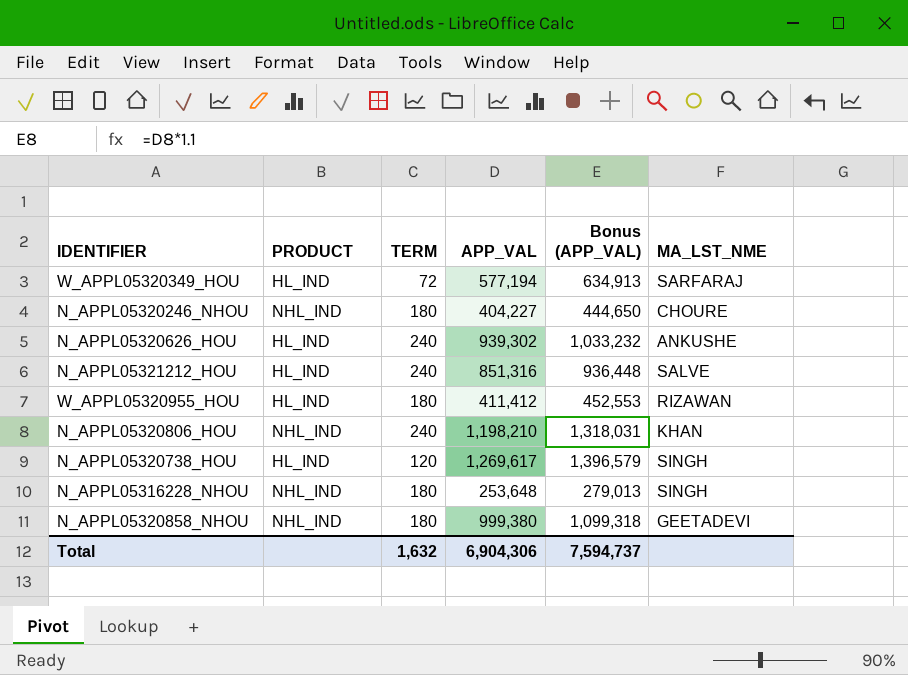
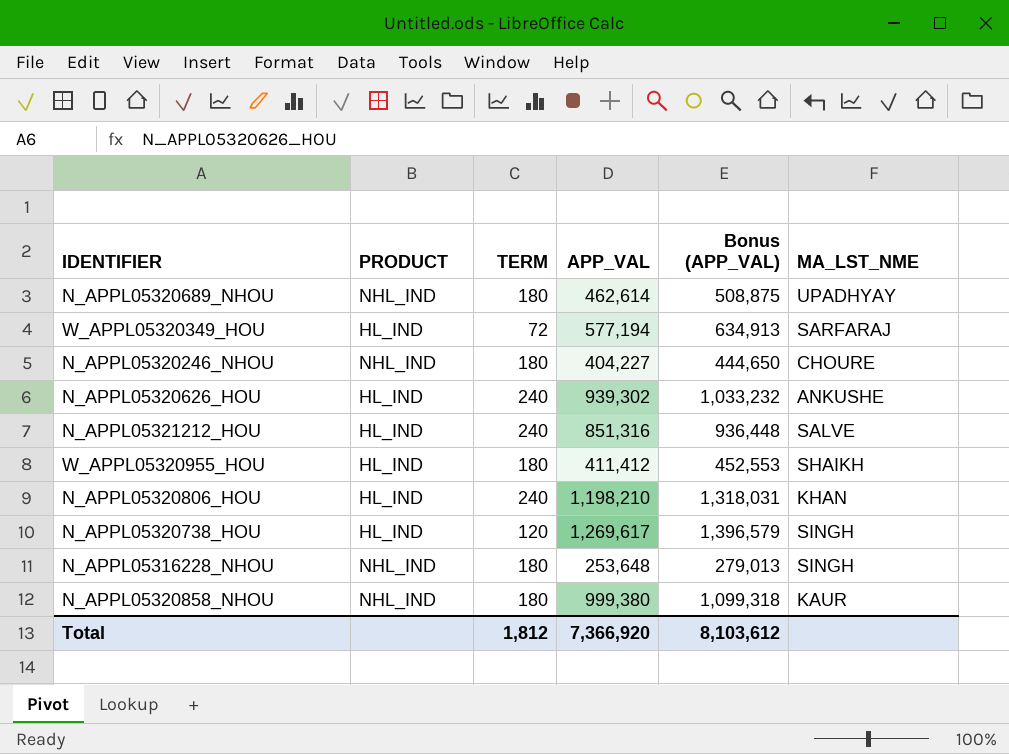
row N_APPL05320689_NHOU: none -> NHL_IND | 180 | 462,614 | 508,875 | UPADHYAY
W_APPL05320955_HOU | MA_LST_NME: RIZAWAN -> SHAIKH
N_APPL05320806_HOU | PRODUCT: NHL_IND -> HL_IND
N_APPL05320858_NHOU | MA_LST_NME: GEETADEVI -> KAUR
Total | TERM: 1,632 -> 1,812
Total | APP_VAL: 6,904,306 -> 7,366,920
Total | Bonus (APP_VAL): 7,594,737 -> 8,103,612

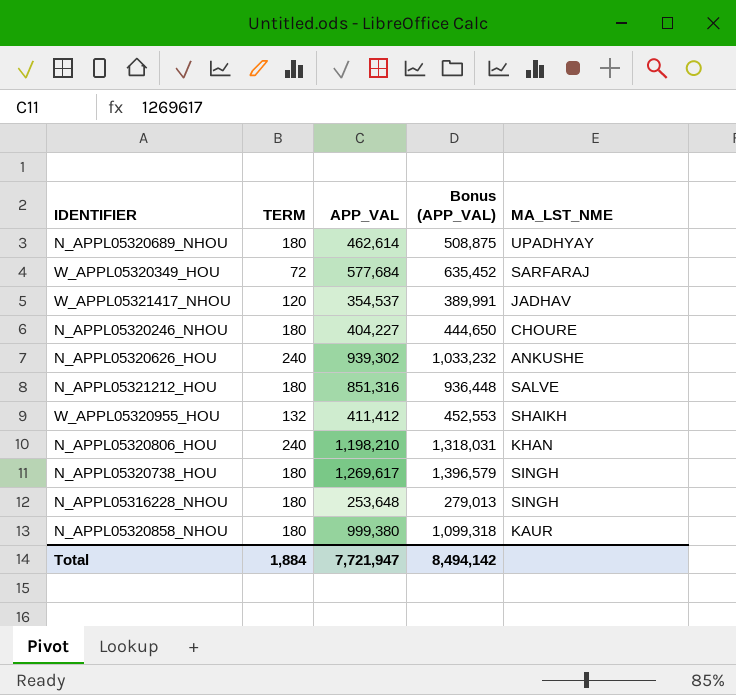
column PRODUCT | position: 2 -> none
W_APPL05320349_HOU | APP_VAL: 577,194 -> 577,684
W_APPL05320349_HOU | Bonus (APP_VAL): 634,913 -> 635,452
row W_APPL05321417_NHOU: none -> 120 | 354,537 | 389,991 | JADHAV
N_APPL05321212_HOU | TERM: 240 -> 180
W_APPL05320955_HOU | TERM: 180 -> 132
N_APPL05320738_HOU | TERM: 120 -> 180
Total | TERM: 1,812 -> 1,884
Total | APP_VAL: 7,366,920 -> 7,721,947
Total | Bonus (APP_VAL): 8,103,612 -> 8,494,142

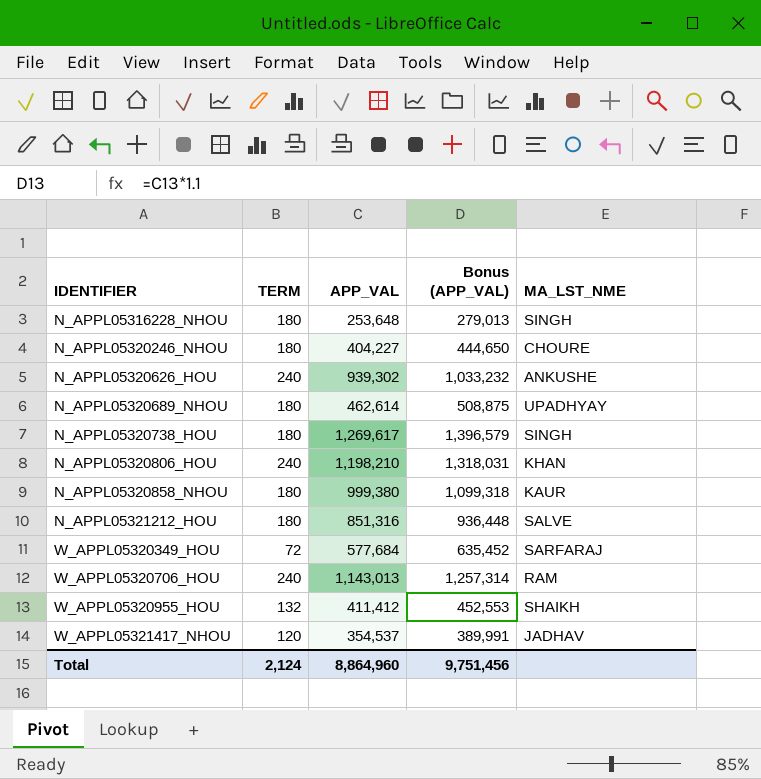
row order: none -> IDENTIFIER ascending
row W_APPL05320706_HOU: none -> 240 | 1,143,013 | 1,257,314 | RAM
Total | TERM: 1,884 -> 2,124
Total | APP_VAL: 7,721,947 -> 8,864,960
Total | Bonus (APP_VAL): 8,494,142 -> 9,751,456

